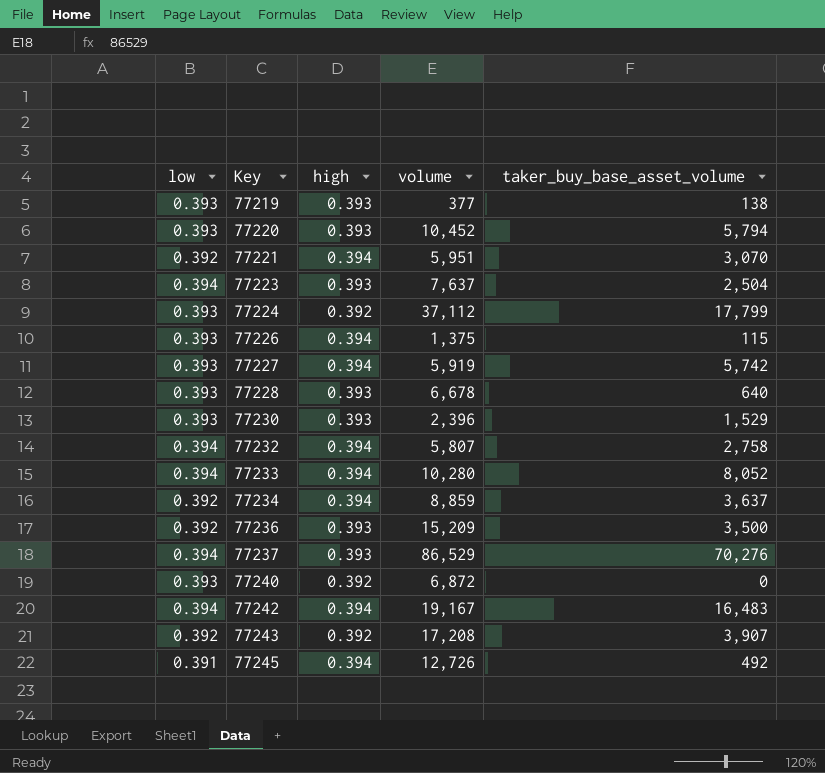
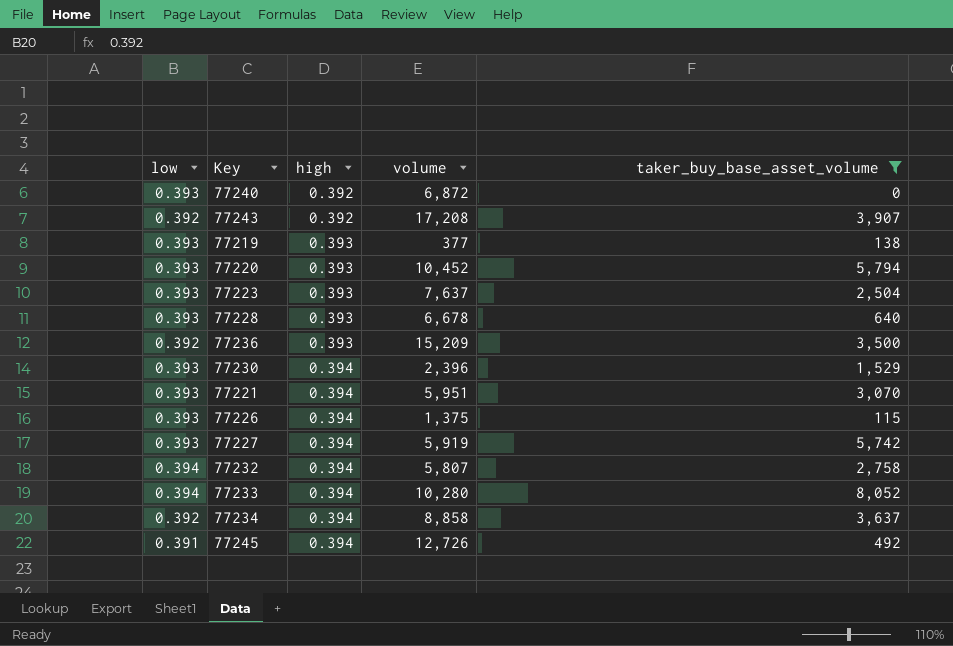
filter: none -> taker_buy_base_asset_volume <= 8,052
row order: Key ascending -> high ascending
77223 | low: 0.394 -> 0.393
77230 | high: 0.393 -> 0.394
77221 | low: 0.392 -> 0.393
77234 | volume: 8,859 -> 8,858

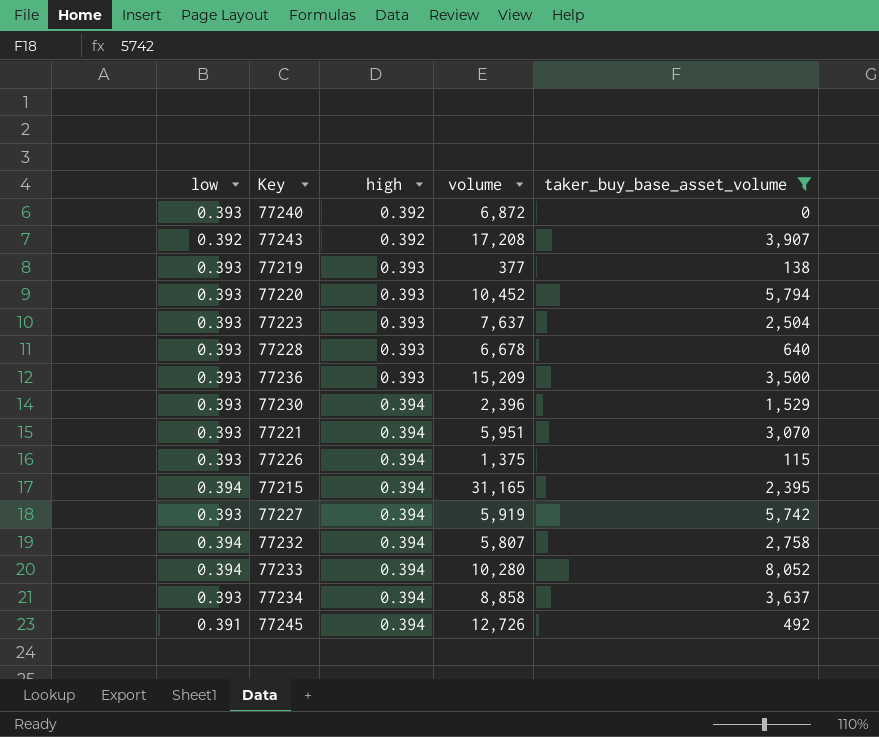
77236 | low: 0.392 -> 0.393
row 77215: none -> 0.394 | 0.394 | 31,165 | 2,395
77234 | low: 0.392 -> 0.393

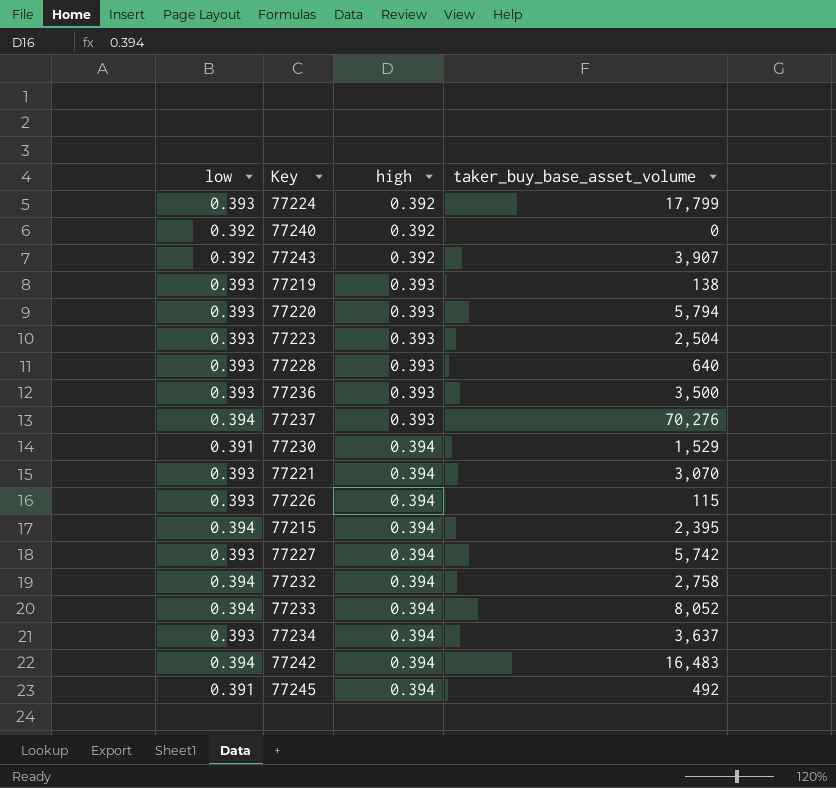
filter: taker_buy_base_asset_volume <= 8,052 -> none
column volume | position: 4 -> none
77240 | low: 0.393 -> 0.392
77230 | low: 0.393 -> 0.391

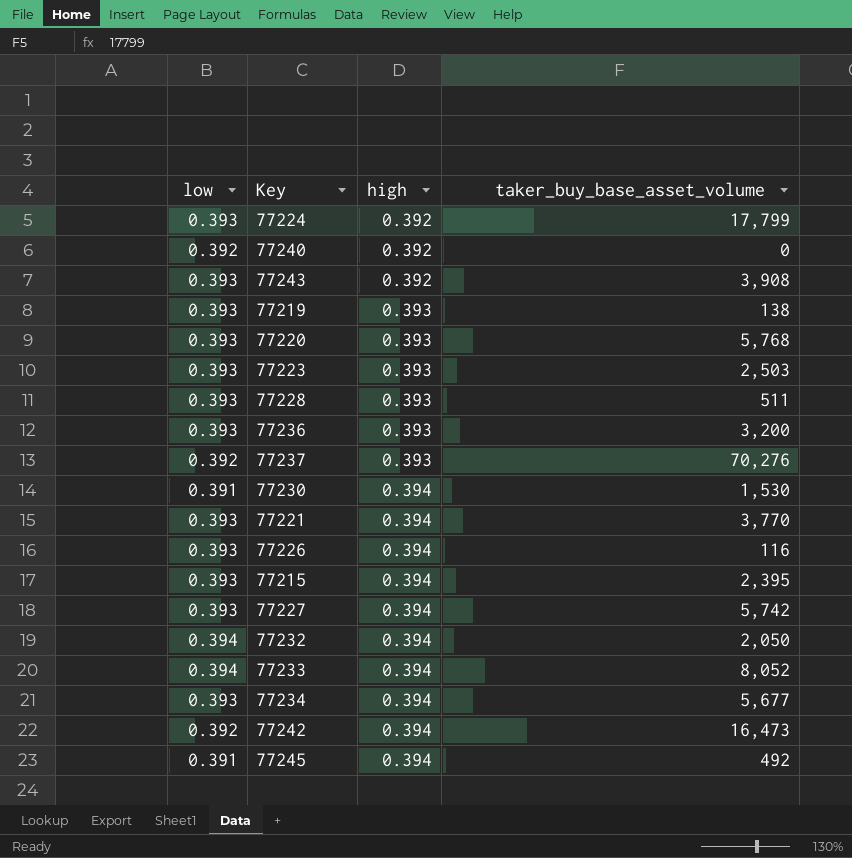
77243 | low: 0.392 -> 0.393
77243 | taker_buy_base_asset_volume: 3,907 -> 3,908
77220 | taker_buy_base_asset_volume: 5,794 -> 5,768
77223 | taker_buy_base_asset_volume: 2,504 -> 2,503
77228 | taker_buy_base_asset_volume: 640 -> 511
77236 | taker_buy_base_asset_volume: 3,500 -> 3,200
77237 | low: 0.394 -> 0.392
77230 | taker_buy_base_asset_volume: 1,529 -> 1,530
77221 | taker_buy_base_asset_volume: 3,070 -> 3,770
77226 | taker_buy_base_asset_volume: 115 -> 116
77215 | low: 0.394 -> 0.393
77232 | taker_buy_base_asset_volume: 2,758 -> 2,050
77234 | taker_buy_base_asset_volume: 3,637 -> 5,677
77242 | low: 0.394 -> 0.392
77242 | taker_buy_base_asset_volume: 16,483 -> 16,473

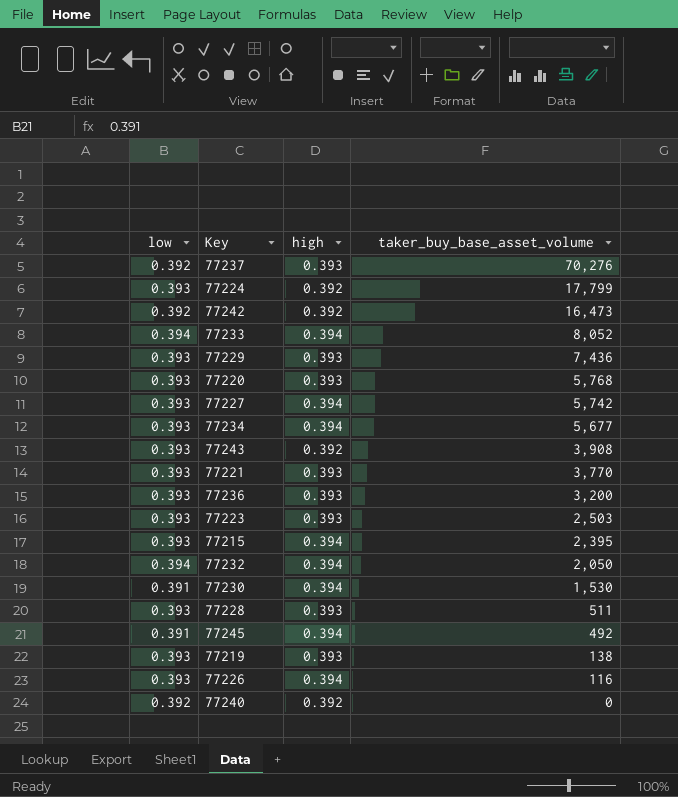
row order: high ascending -> taker_buy_base_asset_volume descending
77242 | high: 0.394 -> 0.392
row 77229: none -> 0.393 | 0.393 | 7,436
77221 | high: 0.394 -> 0.393

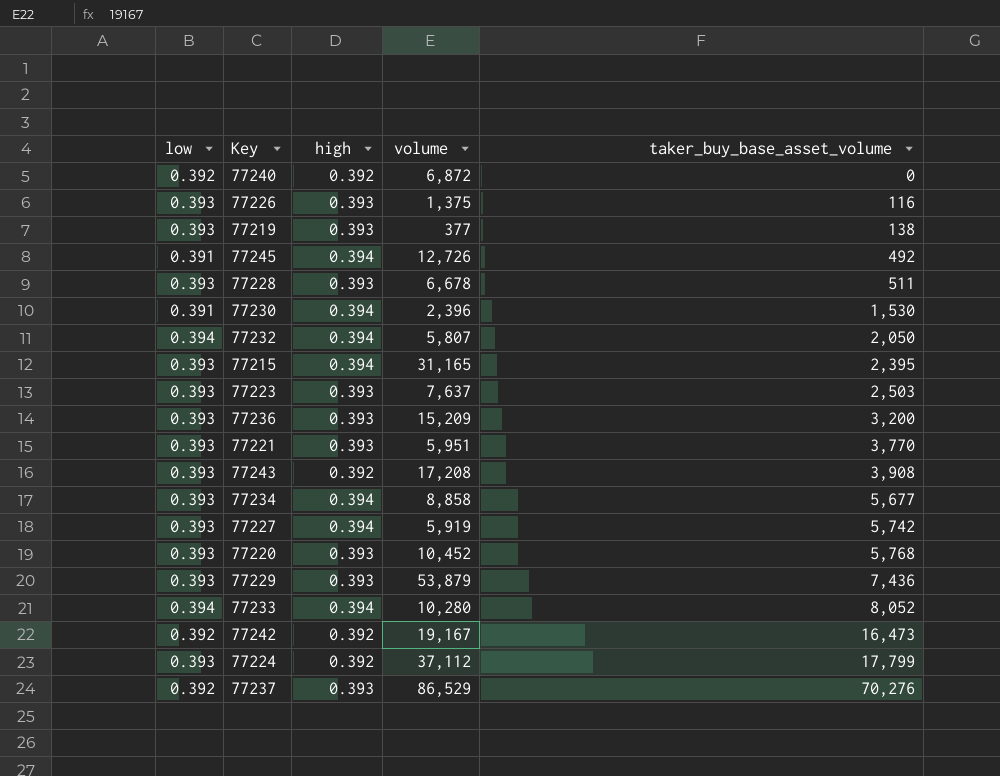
row order: taker_buy_base_asset_volume descending -> taker_buy_base_asset_volume ascending
column volume | position: none -> 4
77226 | high: 0.394 -> 0.393

